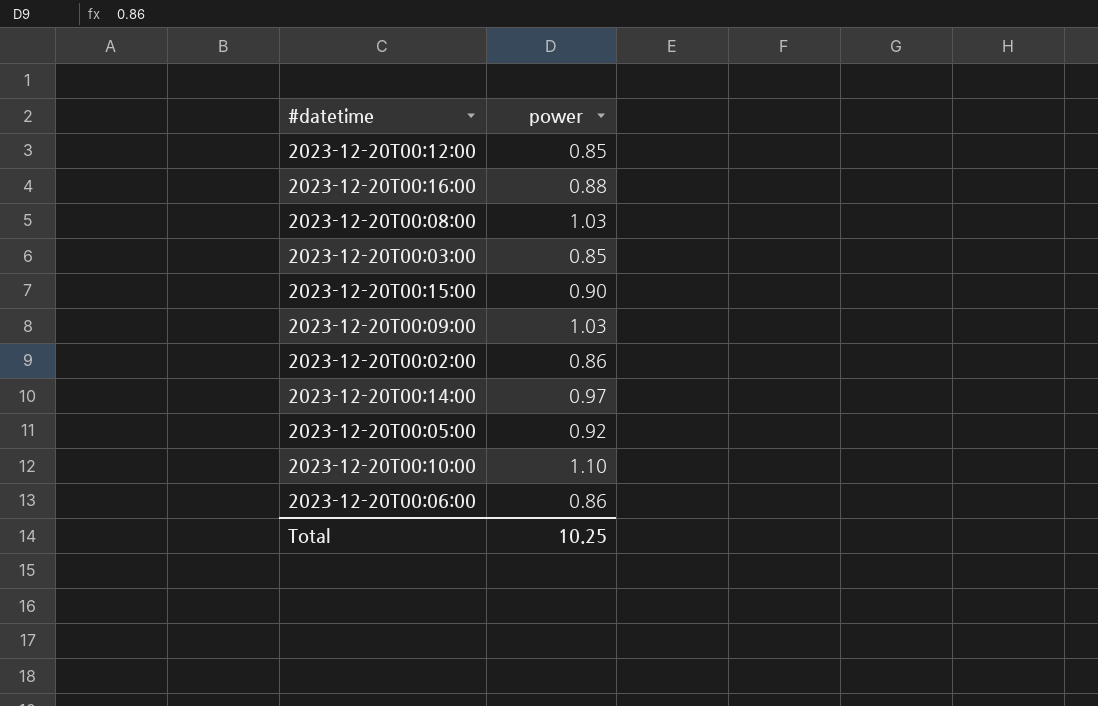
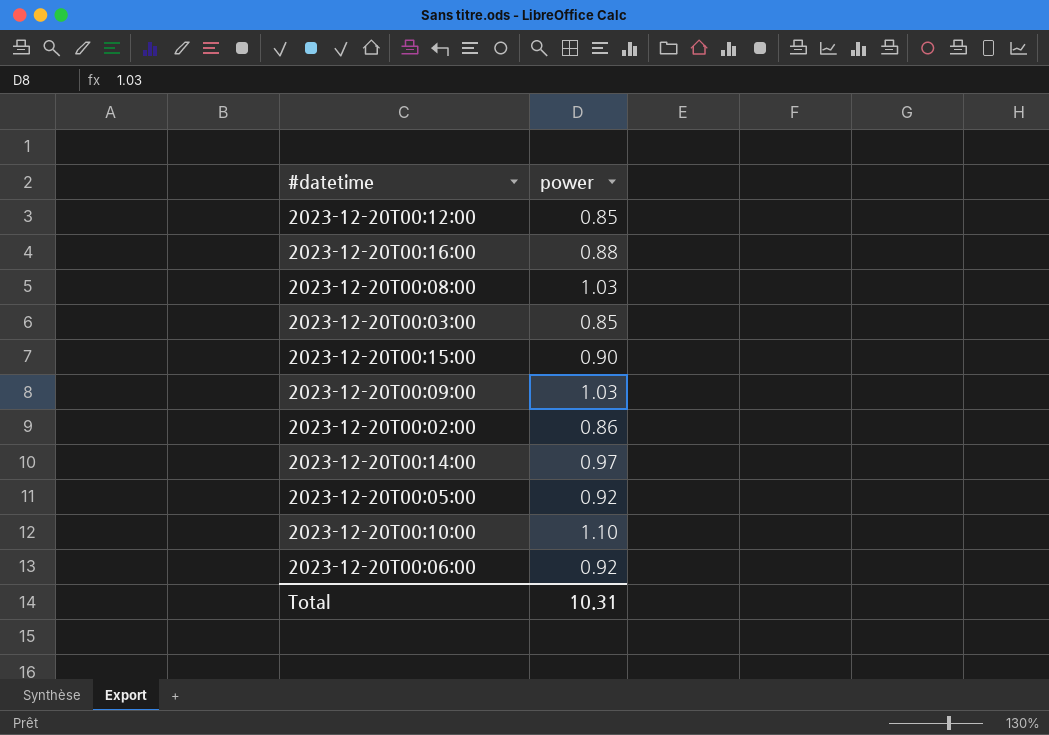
2023-12-20T00:06:00 | power: 0.86 -> 0.92
Total | power: 10.25 -> 10.31

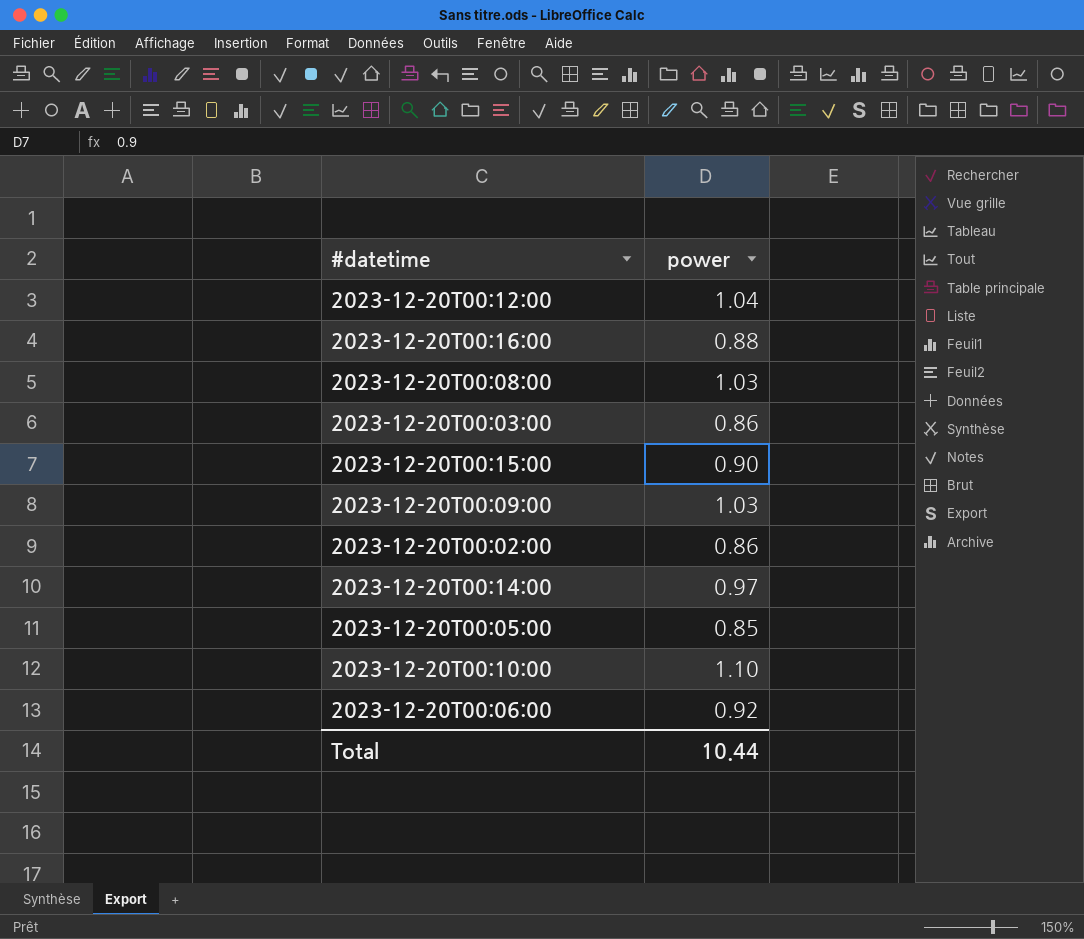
2023-12-20T00:12:00 | power: 0.85 -> 1.04
2023-12-20T00:03:00 | power: 0.85 -> 0.86
2023-12-20T00:05:00 | power: 0.92 -> 0.85
Total | power: 10.31 -> 10.44

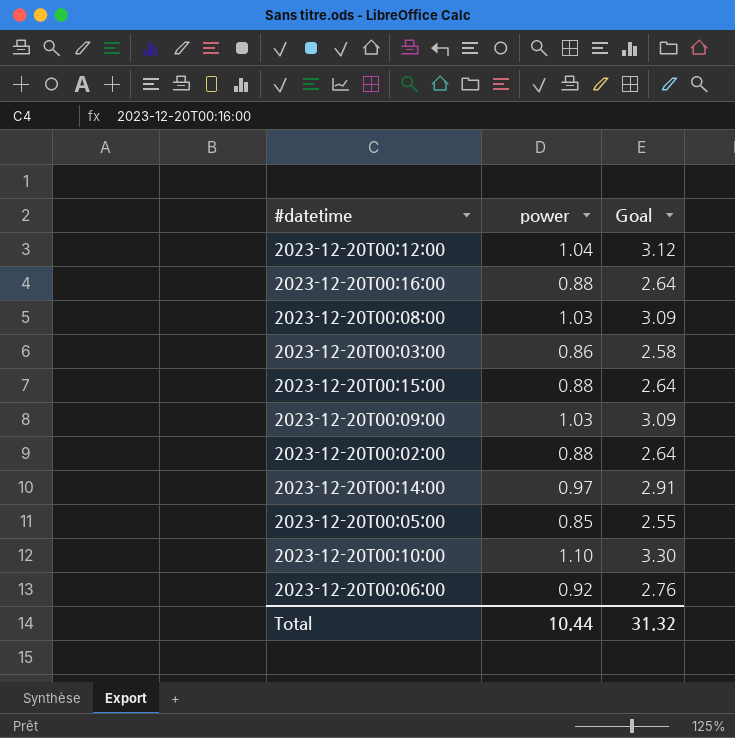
column Goal | formula: none -> [power] * 3
2023-12-20T00:15:00 | power: 0.90 -> 0.88
2023-12-20T00:02:00 | power: 0.86 -> 0.88

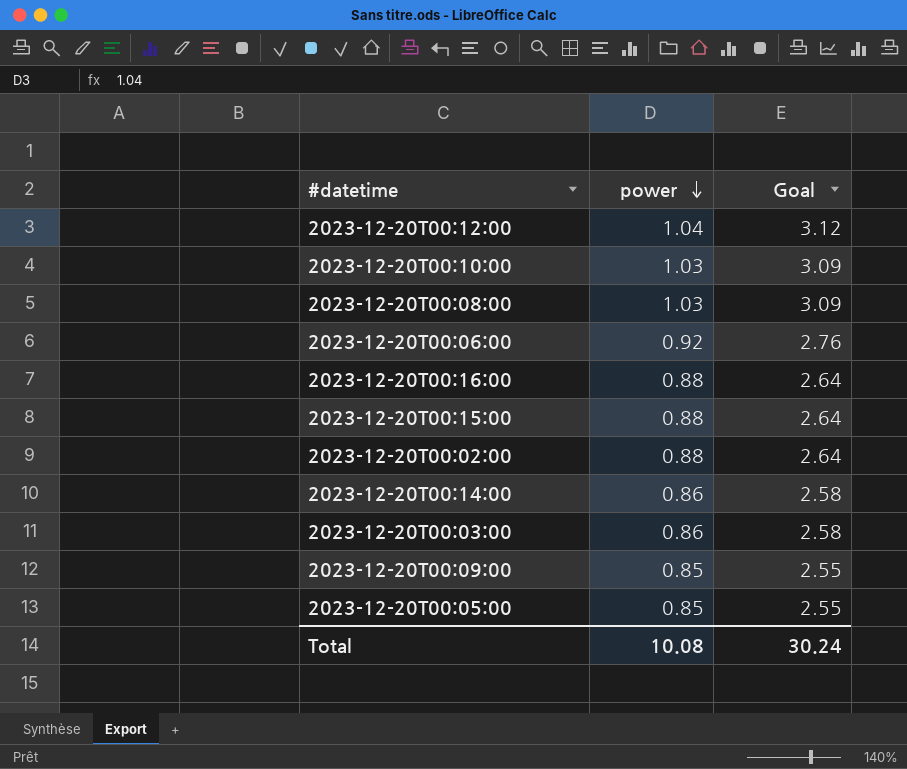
row order: none -> power descending
2023-12-20T00:10:00 | power: 1.10 -> 1.03
2023-12-20T00:10:00 | Goal: 3.30 -> 3.09
2023-12-20T00:14:00 | power: 0.97 -> 0.86
2023-12-20T00:14:00 | Goal: 2.91 -> 2.58
2023-12-20T00:09:00 | power: 1.03 -> 0.85
2023-12-20T00:09:00 | Goal: 3.09 -> 2.55
Total | power: 10.44 -> 10.08
Total | Goal: 31.32 -> 30.24

